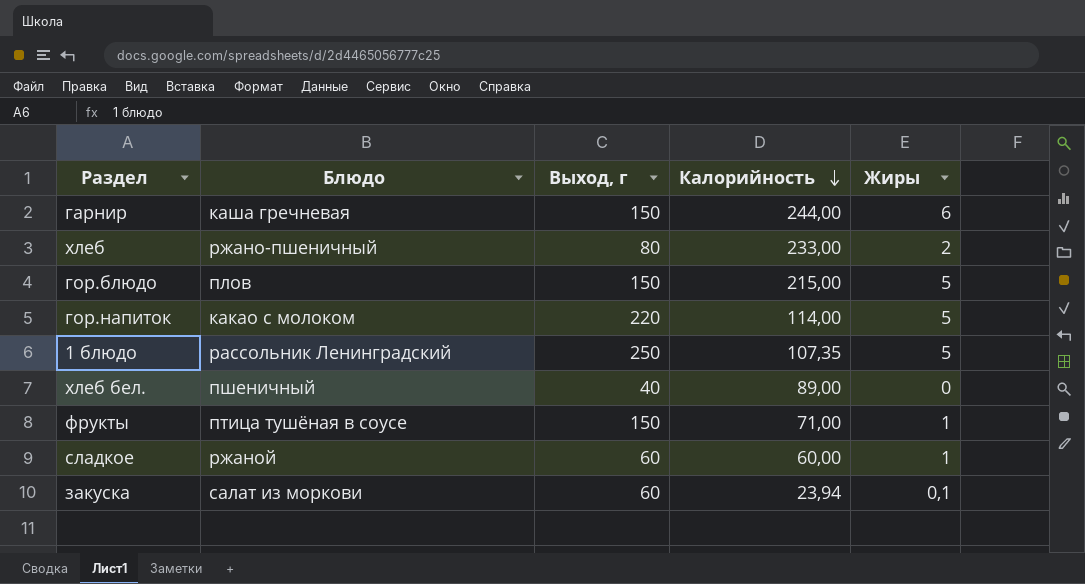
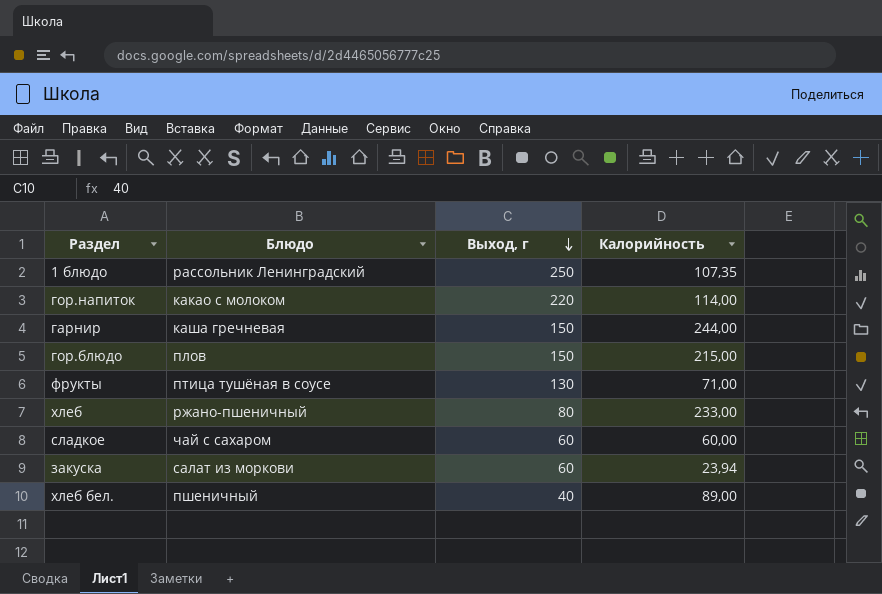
row order: Калорийность descending -> Выход, г descending
column Жиры | position: 5 -> none
фрукты | Выход, г: 150 -> 130
сладкое | Блюдо: ржаной -> чай с сахаром

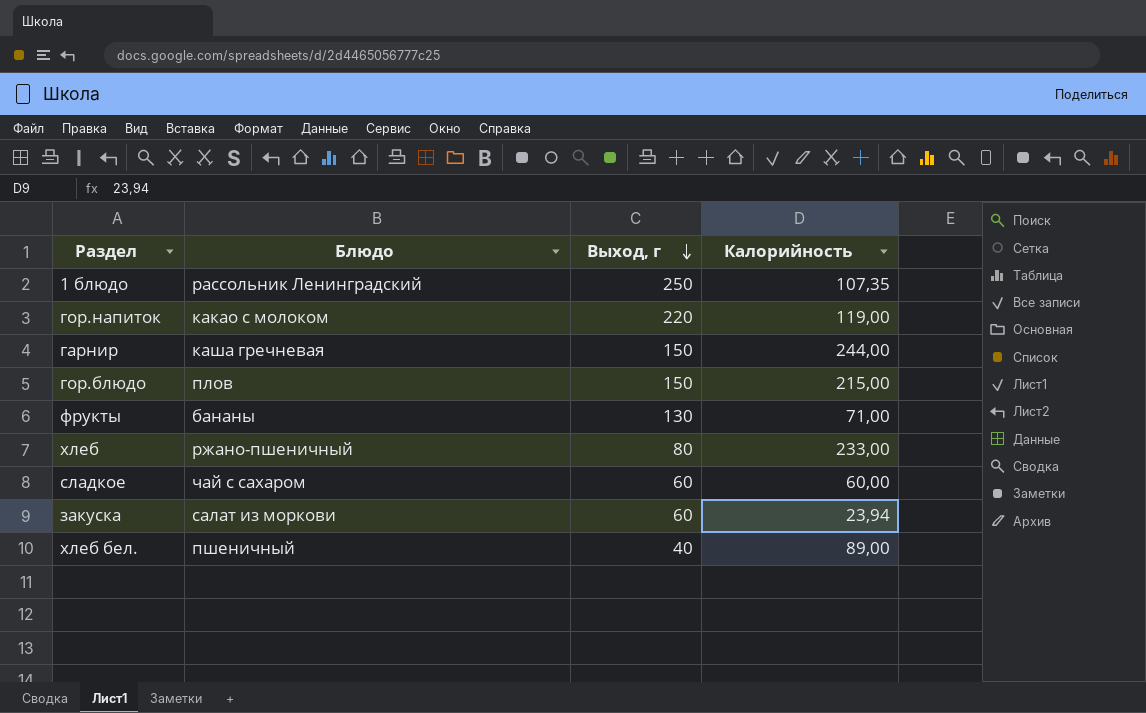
гор.напиток | Калорийность: 114,00 -> 119,00
фрукты | Блюдо: птица тушёная в соусе -> бананы

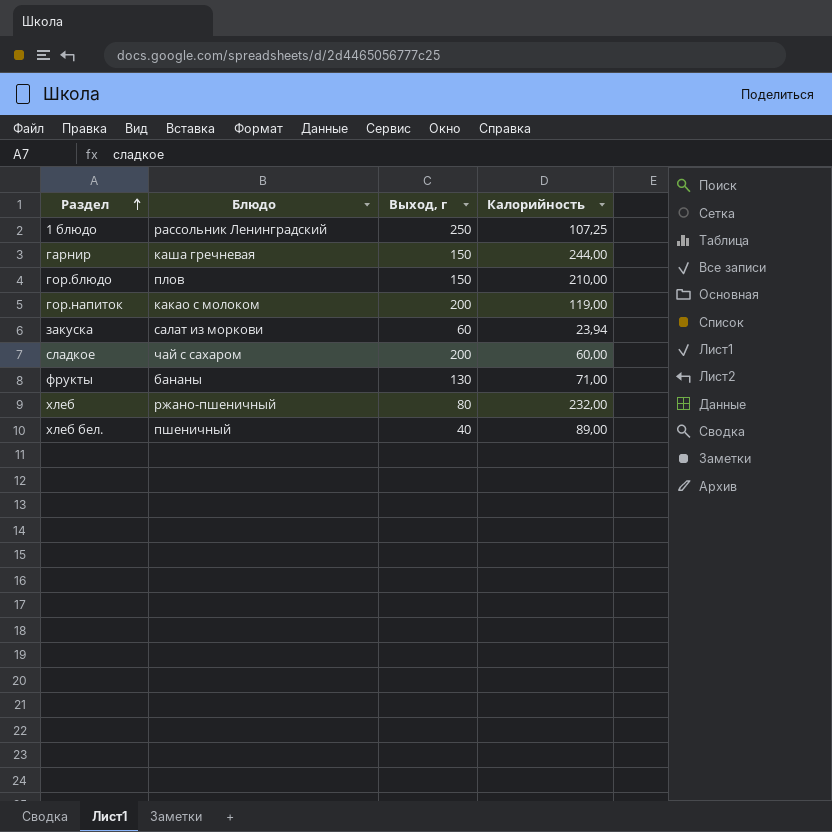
row order: Выход, г descending -> Раздел ascending
1 блюдо | Калорийность: 107,35 -> 107,25
гор.блюдо | Калорийность: 215,00 -> 210,00
гор.напиток | Выход, г: 220 -> 200
сладкое | Выход, г: 60 -> 200
хлеб | Калорийность: 233,00 -> 232,00

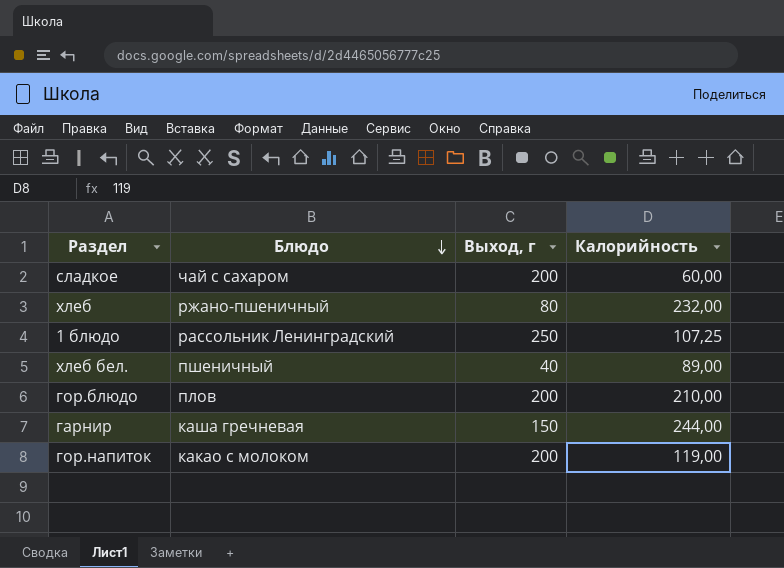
row order: Раздел ascending -> Блюдо descending
row закуска: салат из моркови | 60 | 23,94 -> none
row фрукты: бананы | 130 | 71,00 -> none
гор.блюдо | Выход, г: 150 -> 200

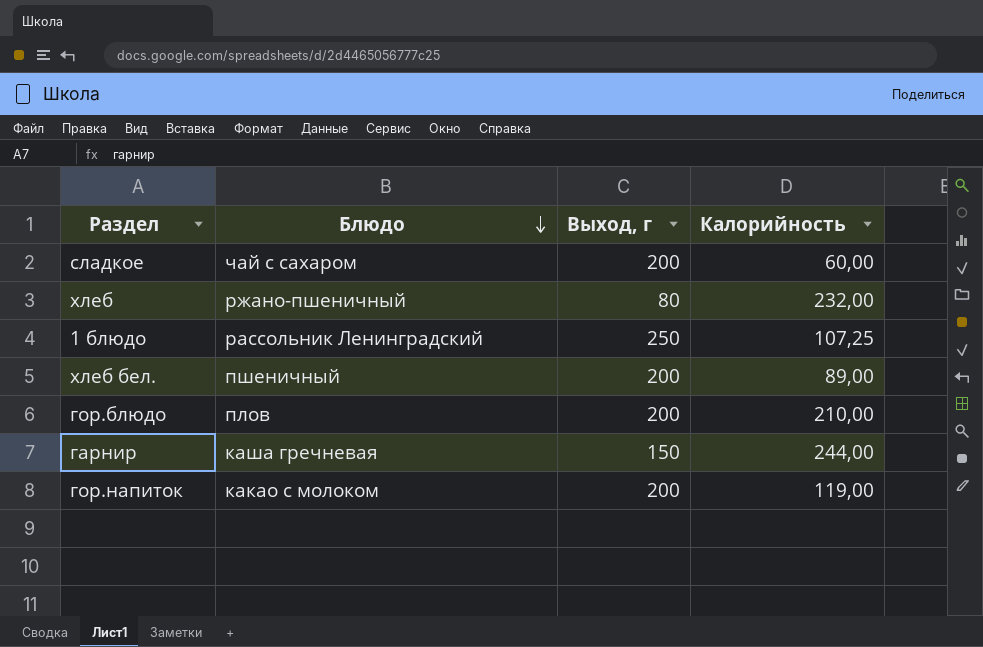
хлеб бел. | Выход, г: 40 -> 200

